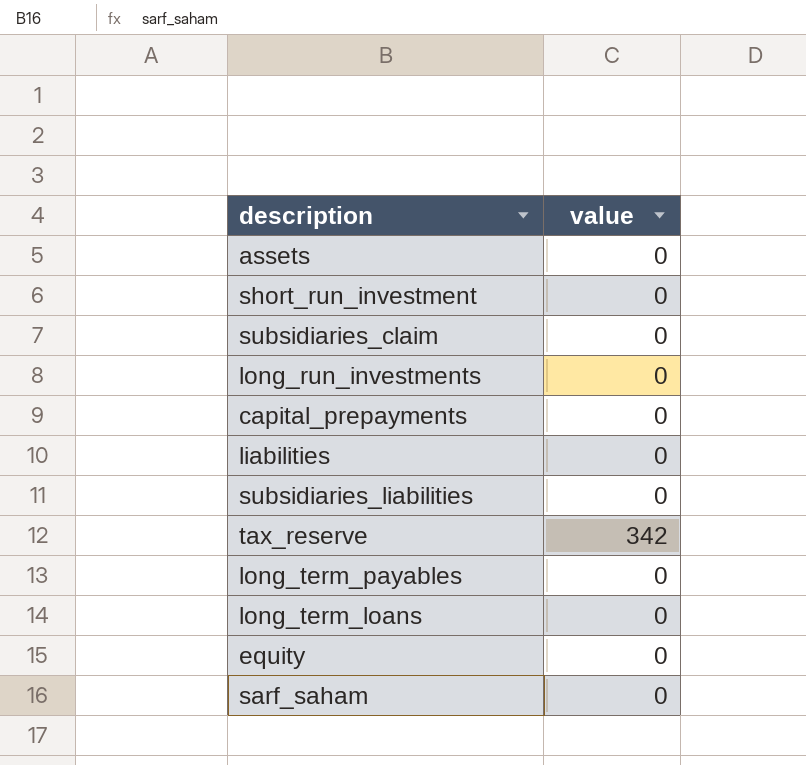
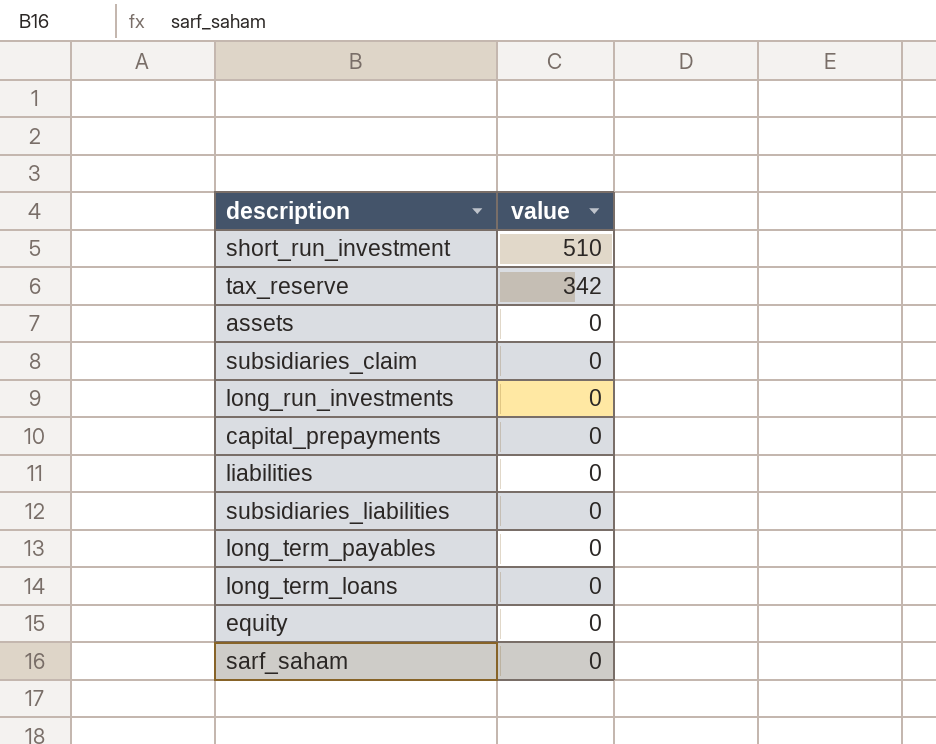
row order: none -> value descending
short_run_investment | value: 0 -> 510

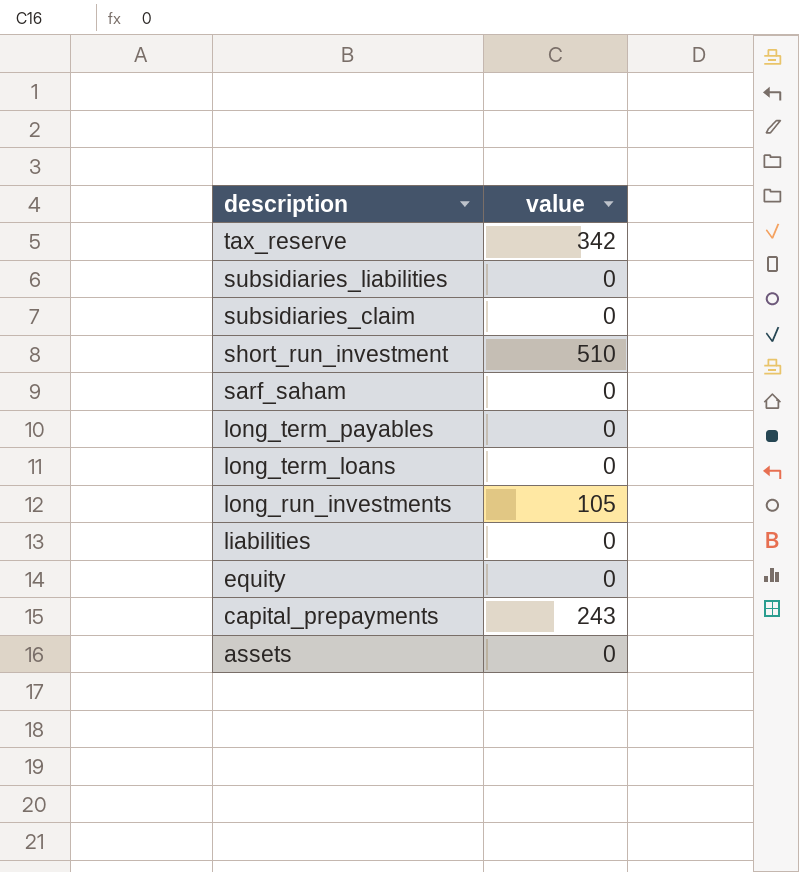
row order: value descending -> description descending
long_run_investments | value: 0 -> 105
capital_prepayments | value: 0 -> 243

